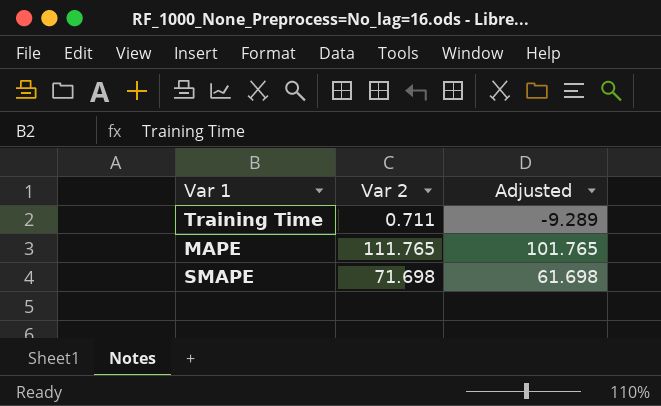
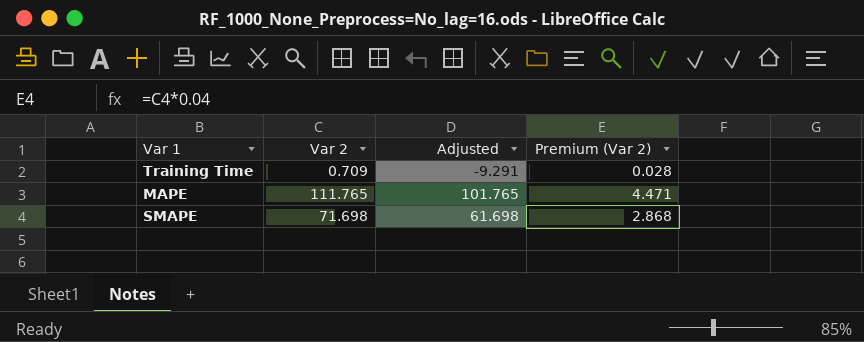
column Premium (Var 2) | formula: none -> [Var 2] * 0.04
Training Time | Var 2: 0.711 -> 0.709
Training Time | Adjusted: -9.289 -> -9.291

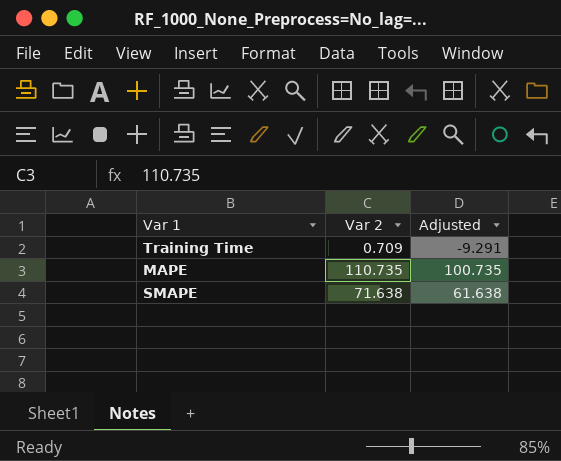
column Premium (Var 2) | formula: [Var 2] * 0.04 -> none
MAPE | Var 2: 111.765 -> 110.735
MAPE | Adjusted: 101.765 -> 100.735
SMAPE | Var 2: 71.698 -> 71.638
SMAPE | Adjusted: 61.698 -> 61.638

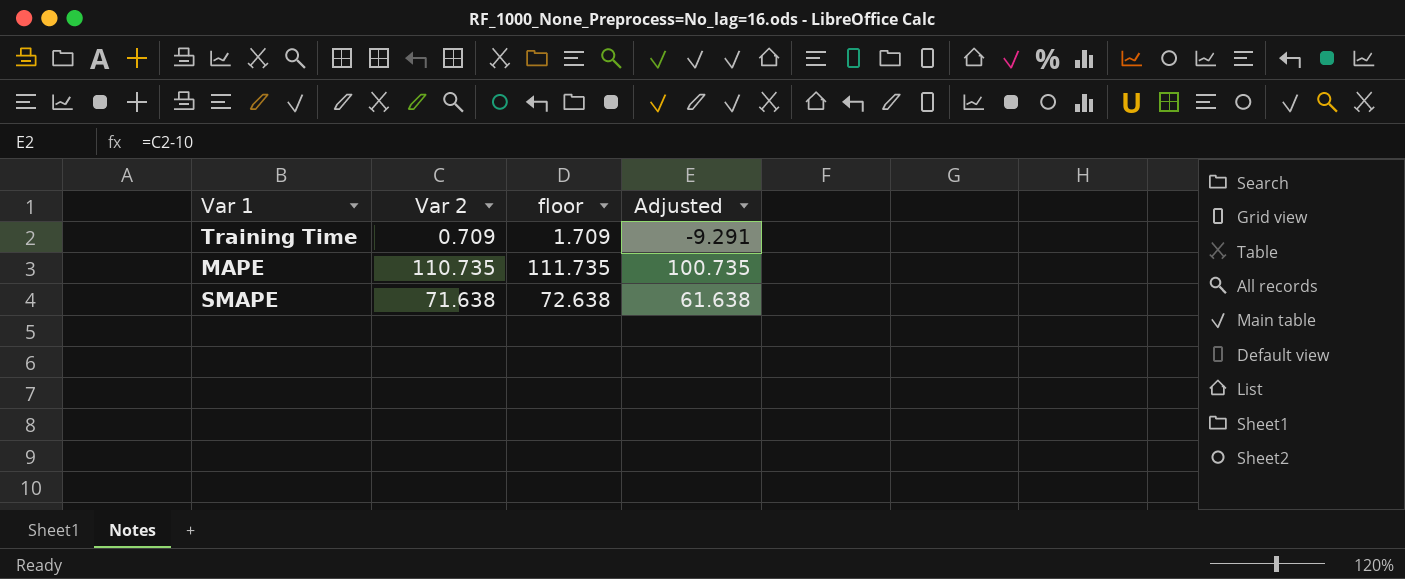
column floor | formula: none -> [Var 2] + 1

